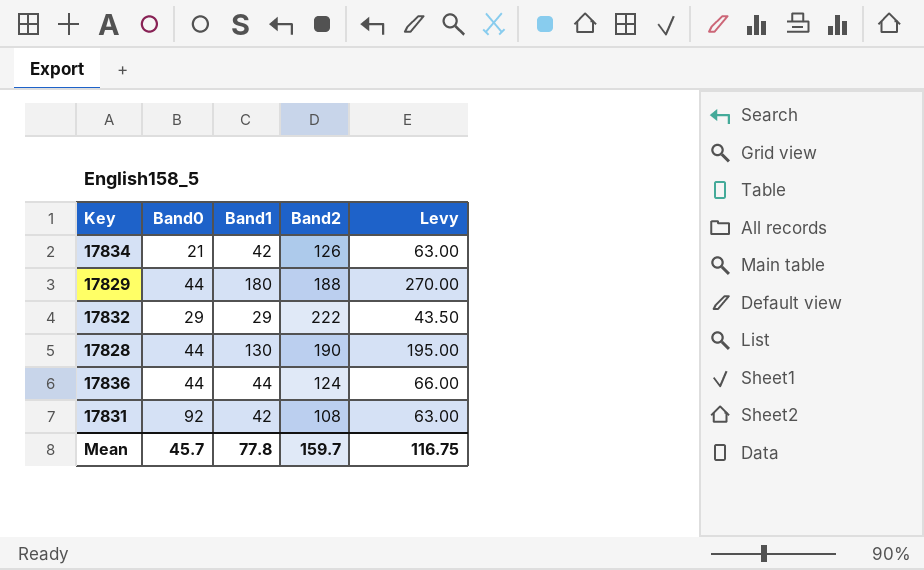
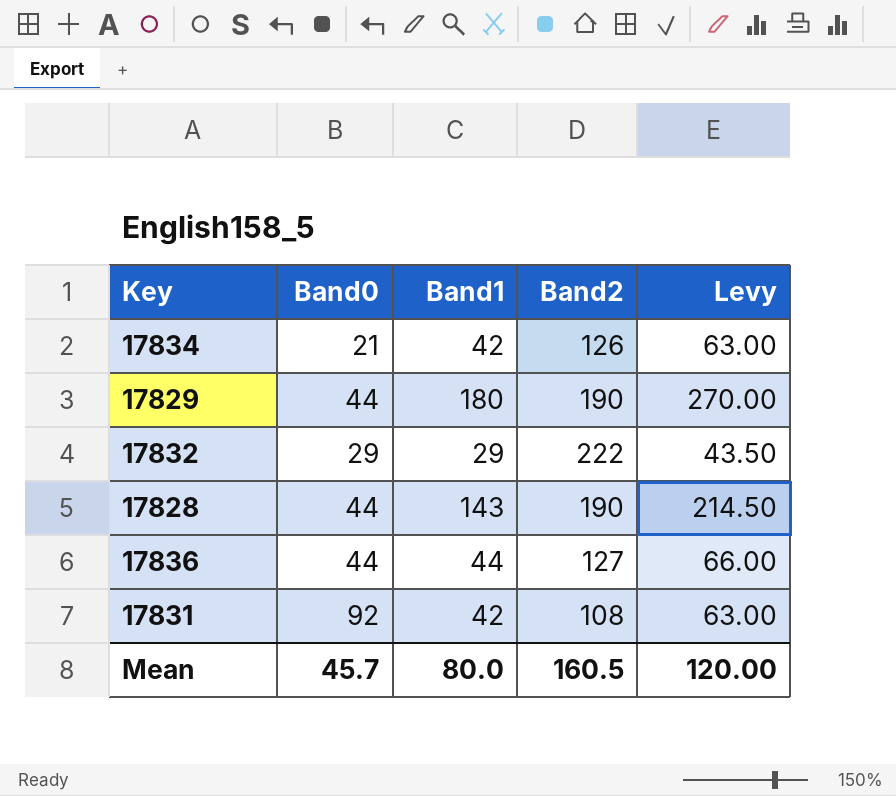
17829 | Band2: 188 -> 190
17828 | Band1: 130 -> 143
17828 | Levy: 195.00 -> 214.50
17836 | Band2: 124 -> 127
Mean | Band1: 77.8 -> 80.0
Mean | Band2: 159.7 -> 160.5
Mean | Levy: 116.75 -> 120.00

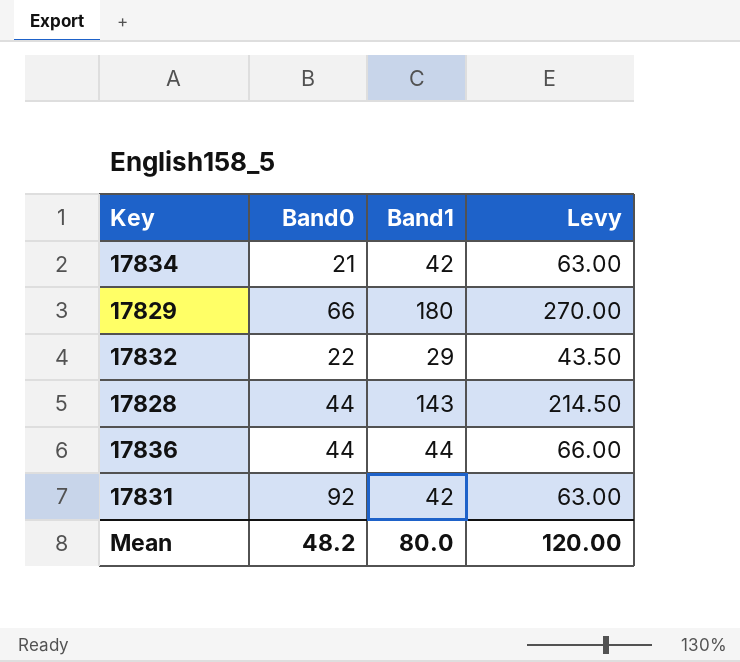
column Band2 | position: 4 -> none
17829 | Band0: 44 -> 66
17832 | Band0: 29 -> 22
Mean | Band0: 45.7 -> 48.2

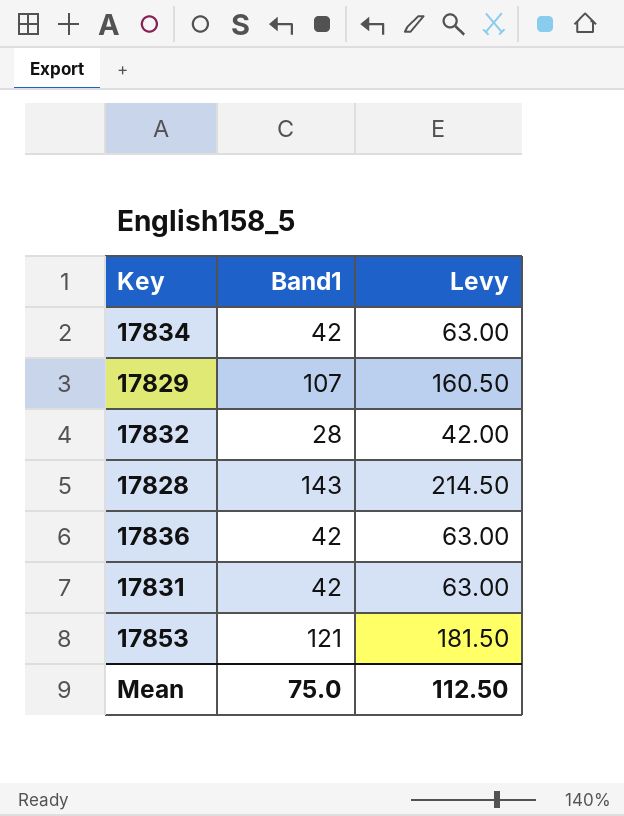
column Band0 | position: 2 -> none
17829 | Band1: 180 -> 107
17829 | Levy: 270.00 -> 160.50
17832 | Band1: 29 -> 28
17832 | Levy: 43.50 -> 42.00
17836 | Band1: 44 -> 42
17836 | Levy: 66.00 -> 63.00
row 17853: none -> 121 | 181.50
Mean | Band1: 80.0 -> 75.0
Mean | Levy: 120.00 -> 112.50

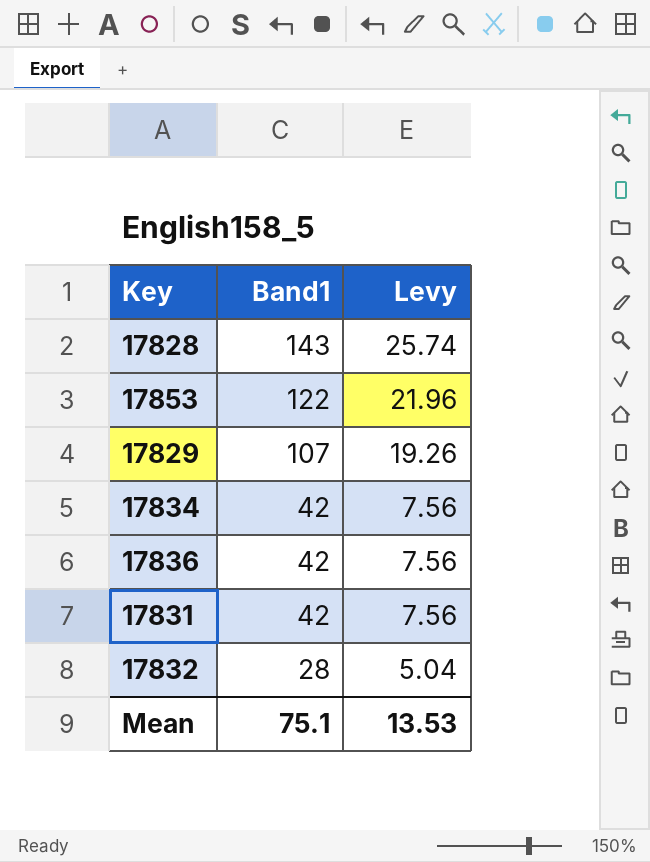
row order: none -> Band1 descending
column Levy | formula: [Band1] * 1.5 -> [Band1] * 0.18
17853 | Band1: 121 -> 122
Mean | Band1: 75.0 -> 75.1
Mean | Levy: 112.50 -> 13.53

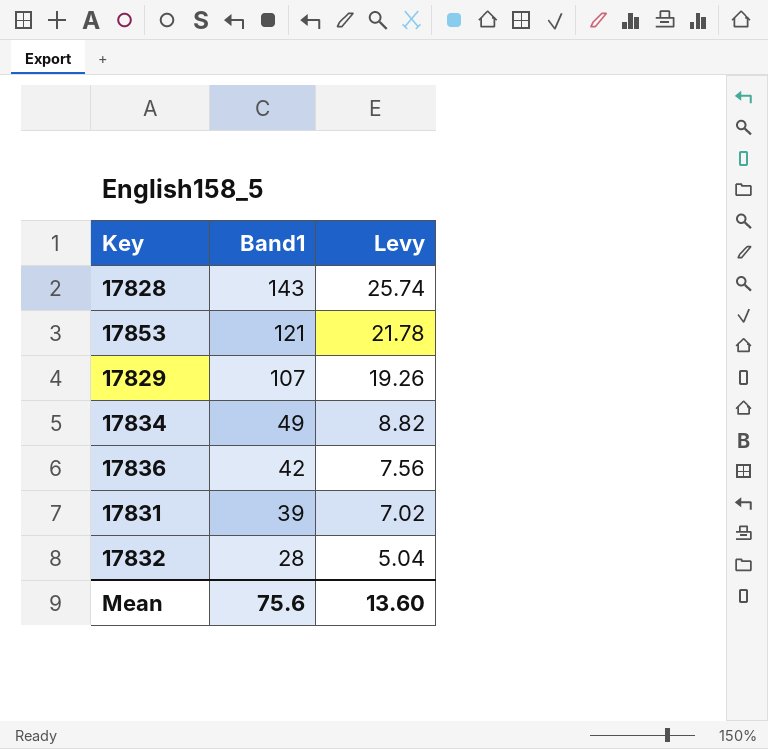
17853 | Band1: 122 -> 121
17853 | Levy: 21.96 -> 21.78
17834 | Band1: 42 -> 49
17834 | Levy: 7.56 -> 8.82
17831 | Band1: 42 -> 39
17831 | Levy: 7.56 -> 7.02
Mean | Band1: 75.1 -> 75.6
Mean | Levy: 13.53 -> 13.60

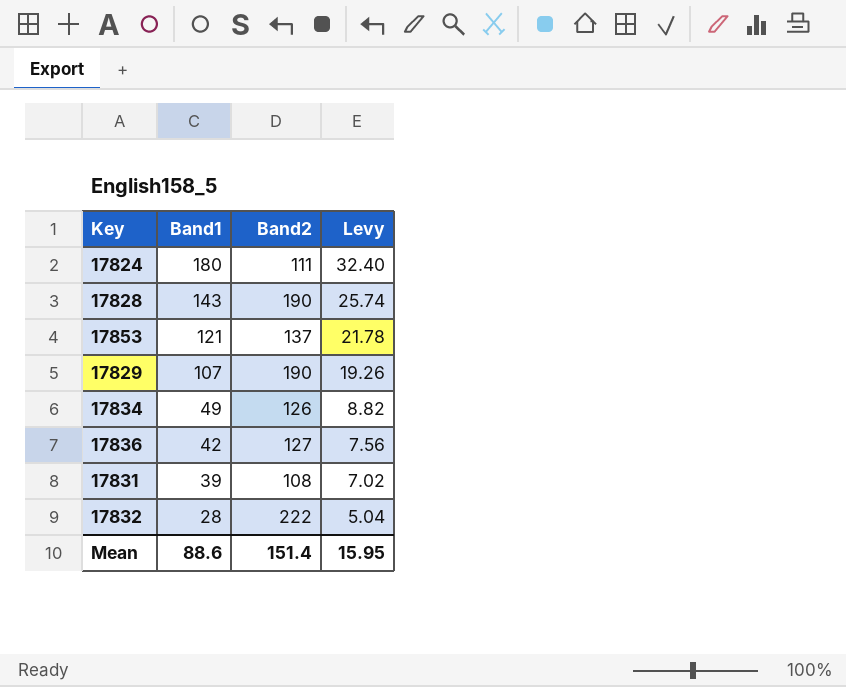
column Band2 | position: none -> 3
row 17824: none -> 180 | 111 | 32.40
Mean | Band1: 75.6 -> 88.6
Mean | Levy: 13.60 -> 15.95

